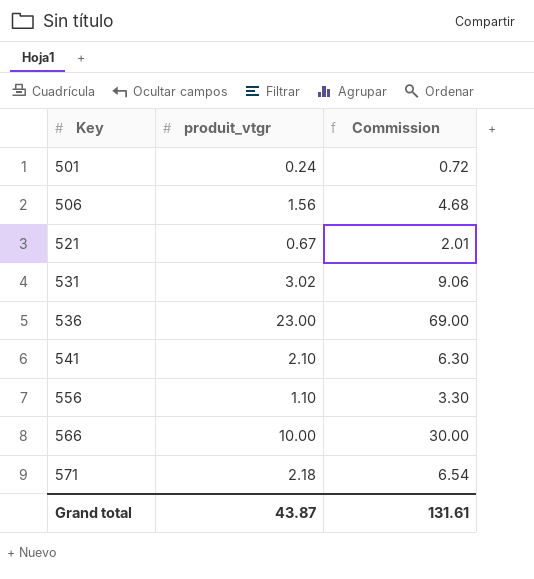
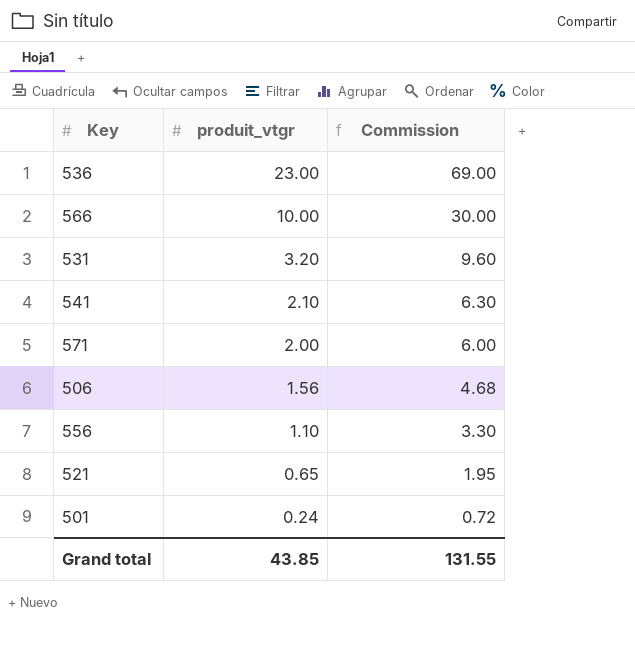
row order: Key ascending -> produit_vtgr descending
531 | produit_vtgr: 3.02 -> 3.20
531 | Commission: 9.06 -> 9.60
571 | produit_vtgr: 2.18 -> 2.00
571 | Commission: 6.54 -> 6.00
521 | produit_vtgr: 0.67 -> 0.65
521 | Commission: 2.01 -> 1.95
Grand total | produit_vtgr: 43.87 -> 43.85
Grand total | Commission: 131.61 -> 131.55

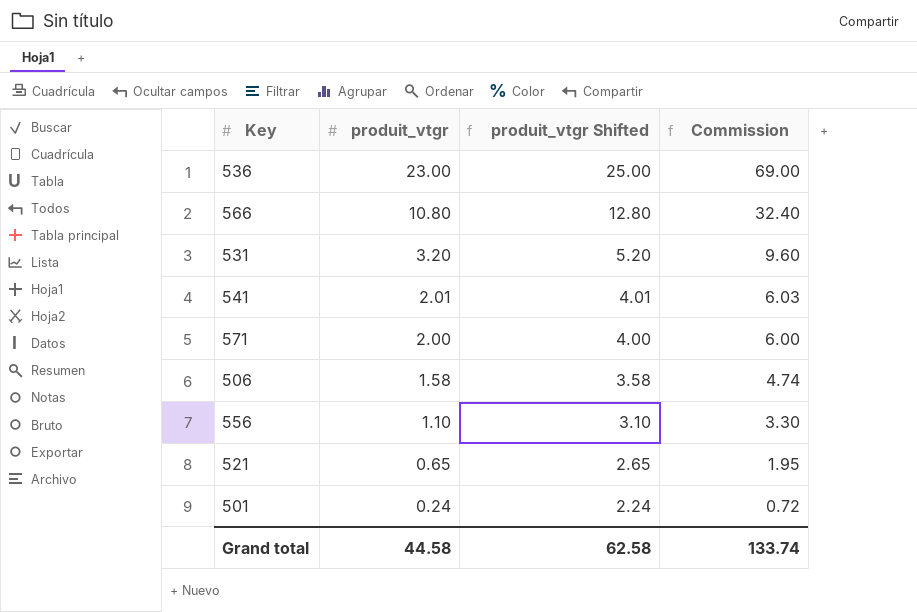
column produit_vtgr Shifted | formula: none -> [produit_vtgr] + 2
566 | produit_vtgr: 10.00 -> 10.80
566 | Commission: 30.00 -> 32.40
541 | produit_vtgr: 2.10 -> 2.01
541 | Commission: 6.30 -> 6.03
506 | produit_vtgr: 1.56 -> 1.58
506 | Commission: 4.68 -> 4.74
Grand total | produit_vtgr: 43.85 -> 44.58
Grand total | Commission: 131.55 -> 133.74

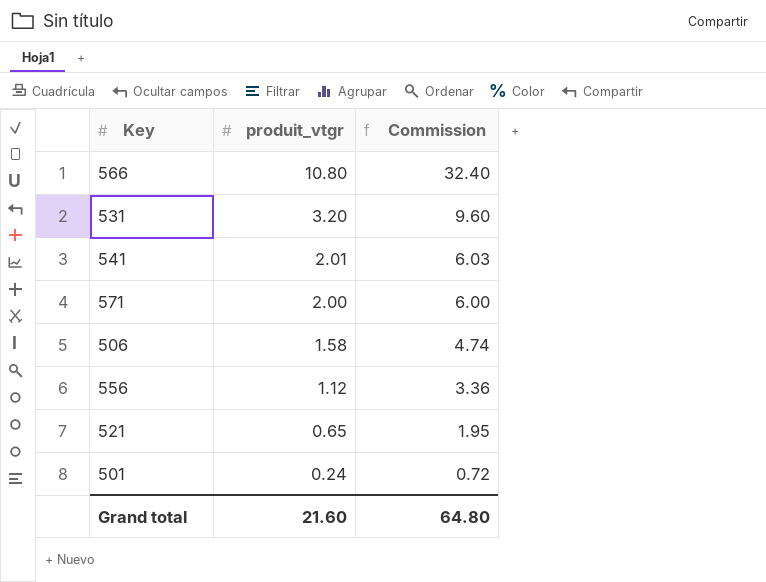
column produit_vtgr Shifted | formula: [produit_vtgr] + 2 -> none
row 536: 23.00 | 25.00 | 69.00 -> none
556 | produit_vtgr: 1.10 -> 1.12
556 | Commission: 3.30 -> 3.36
Grand total | produit_vtgr: 44.58 -> 21.60
Grand total | Commission: 133.74 -> 64.80

